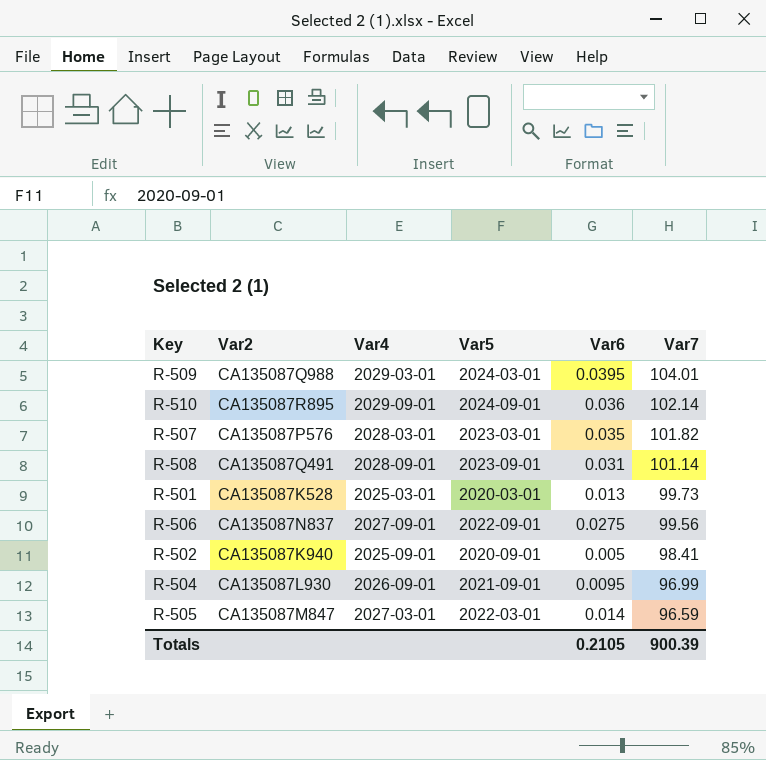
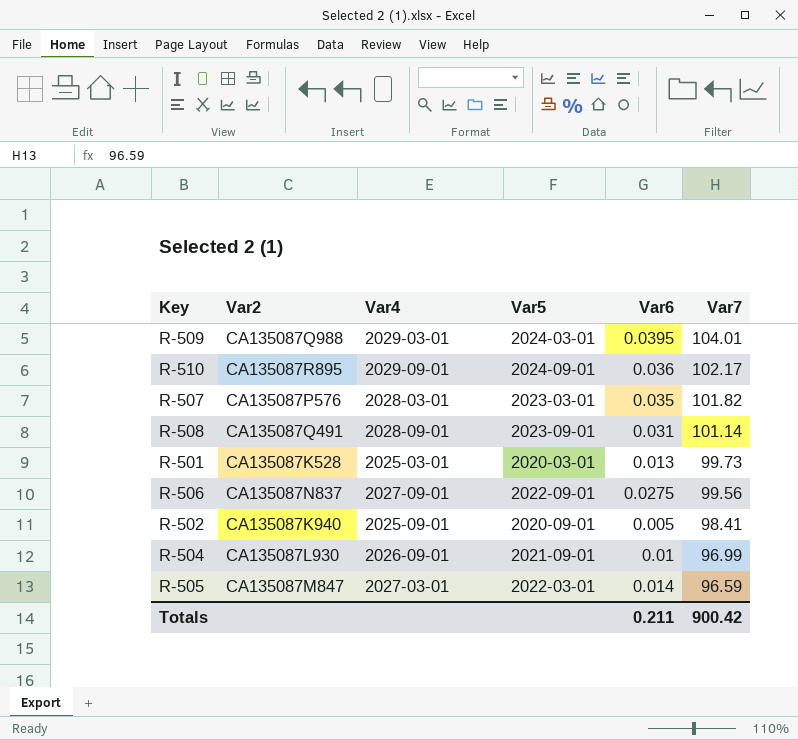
R-510 | Var7: 102.14 -> 102.17
R-504 | Var6: 0.0095 -> 0.01
Totals | Var6: 0.2105 -> 0.211
Totals | Var7: 900.39 -> 900.42

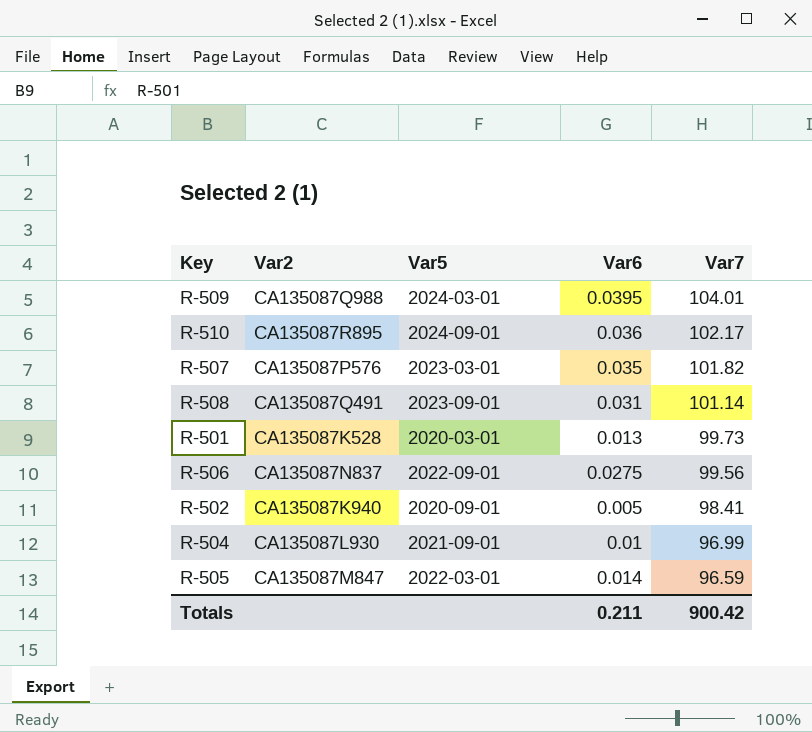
column Var4 | position: 3 -> none

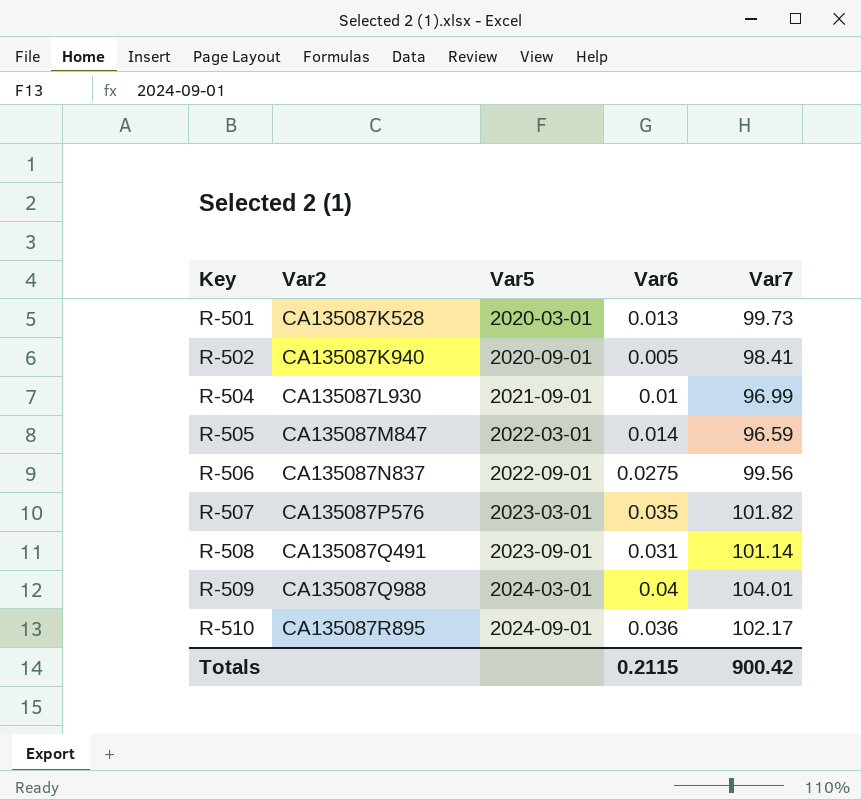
row order: Var7 descending -> Key ascending
R-509 | Var6: 0.0395 -> 0.04
Totals | Var6: 0.211 -> 0.2115

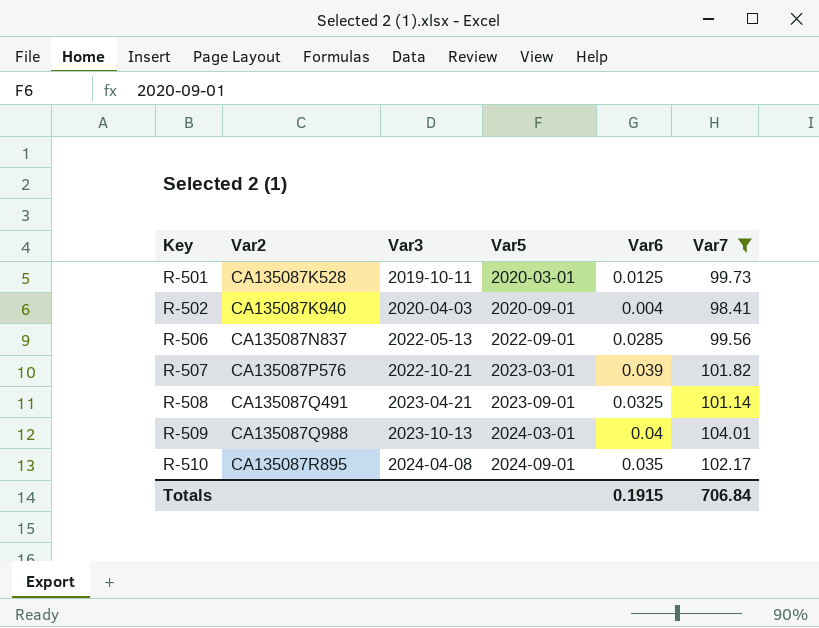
filter: none -> Var7 >= 98.41
column Var3 | position: none -> 3
R-501 | Var6: 0.013 -> 0.0125
R-502 | Var6: 0.005 -> 0.004
R-506 | Var6: 0.0275 -> 0.0285
R-507 | Var6: 0.035 -> 0.039
R-508 | Var6: 0.031 -> 0.0325
R-510 | Var6: 0.036 -> 0.035
Totals | Var6: 0.2115 -> 0.1915
Totals | Var7: 900.42 -> 706.84

